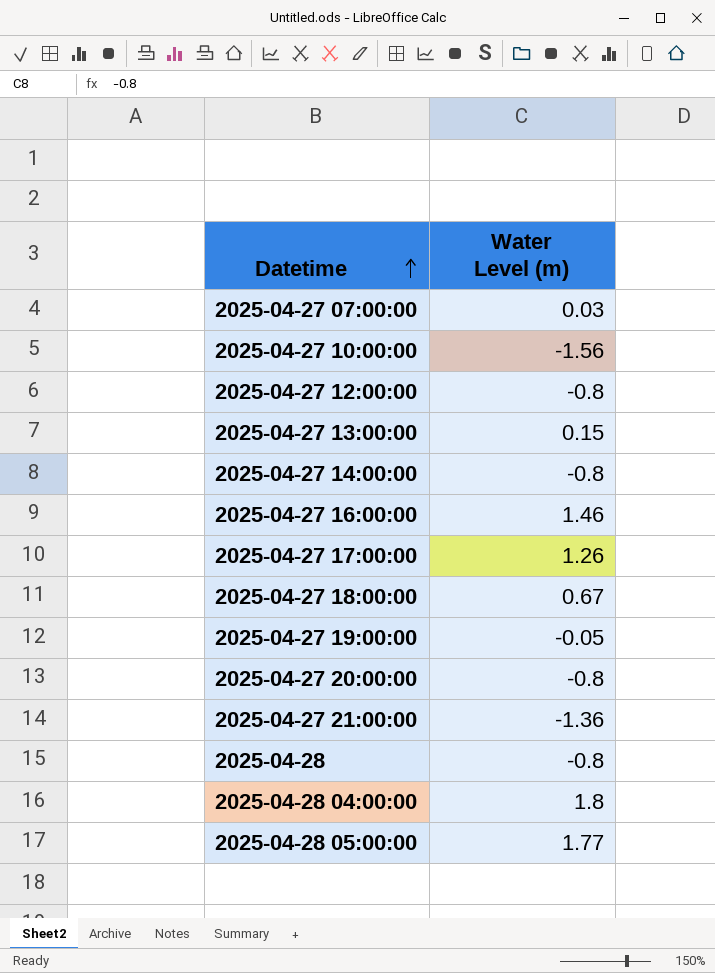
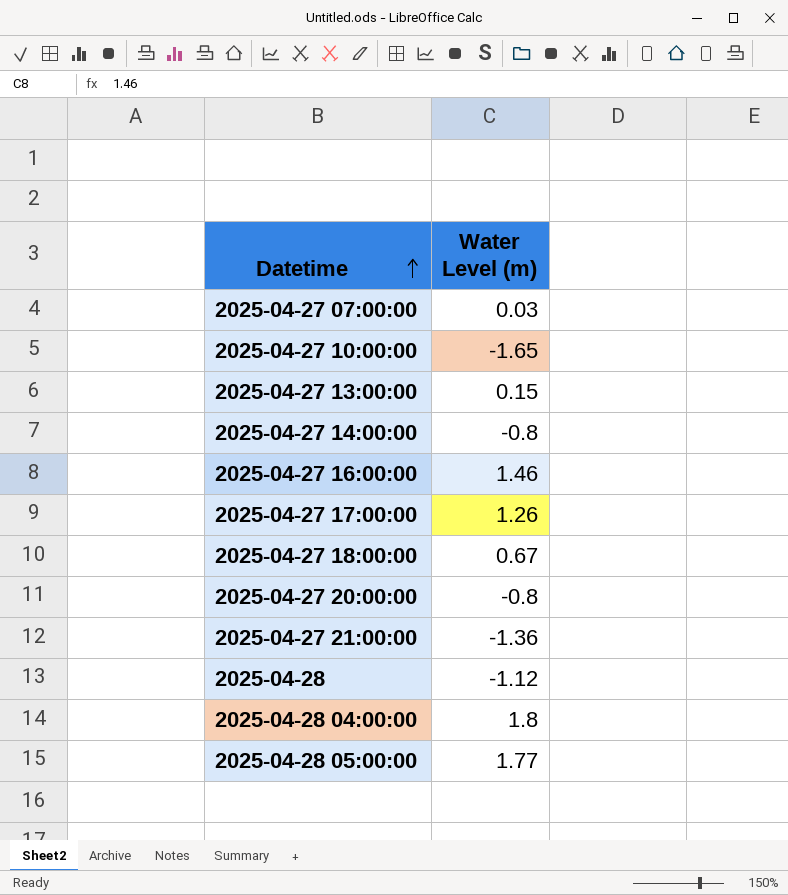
row 2025-04-27 12:00:00: -0.8 -> none
row 2025-04-27 19:00:00: -0.05 -> none
2025-04-27 10:00:00 | Water Level (m): -1.56 -> -1.65
2025-04-28 | Water Level (m): -0.8 -> -1.12

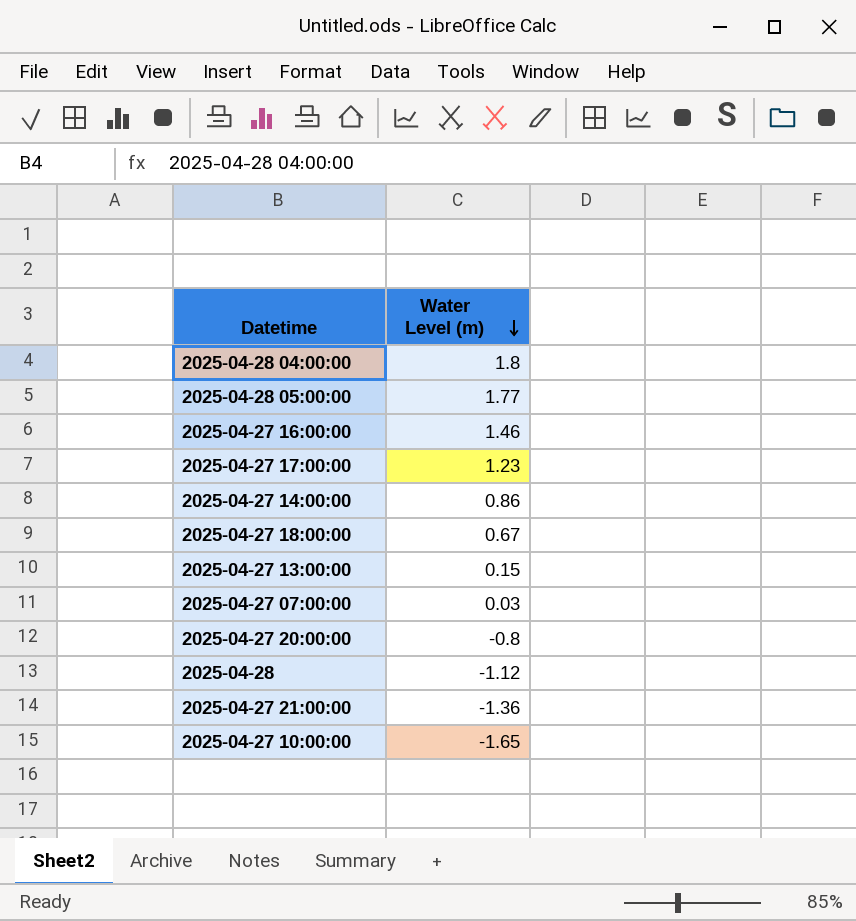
row order: Datetime ascending -> Water Level (m) descending
2025-04-27 17:00:00 | Water Level (m): 1.26 -> 1.23
2025-04-27 14:00:00 | Water Level (m): -0.8 -> 0.86

